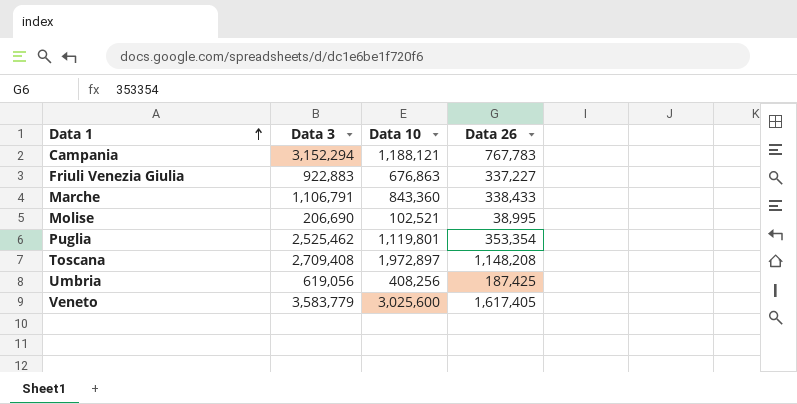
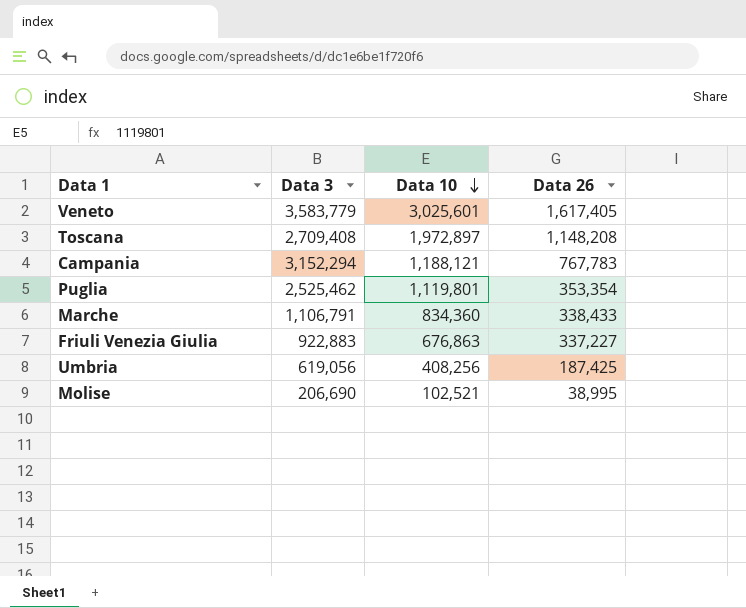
row order: Data 1 ascending -> Data 10 descending
Veneto | Data 10: 3,025,600 -> 3,025,601
Marche | Data 10: 843,360 -> 834,360

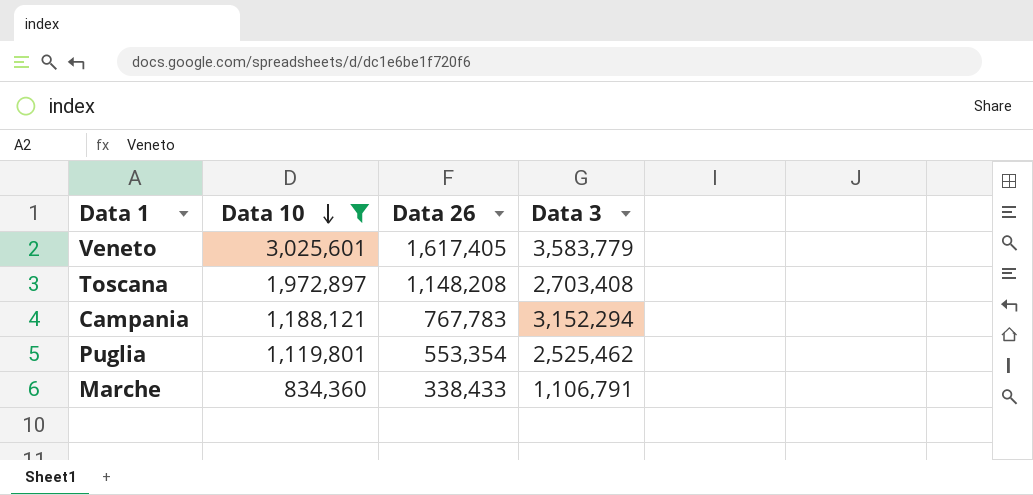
filter: none -> Data 10 >= 834,360
column Data 3 | position: 2 -> 4
Toscana | Data 3: 2,709,408 -> 2,703,408
Puglia | Data 26: 353,354 -> 553,354

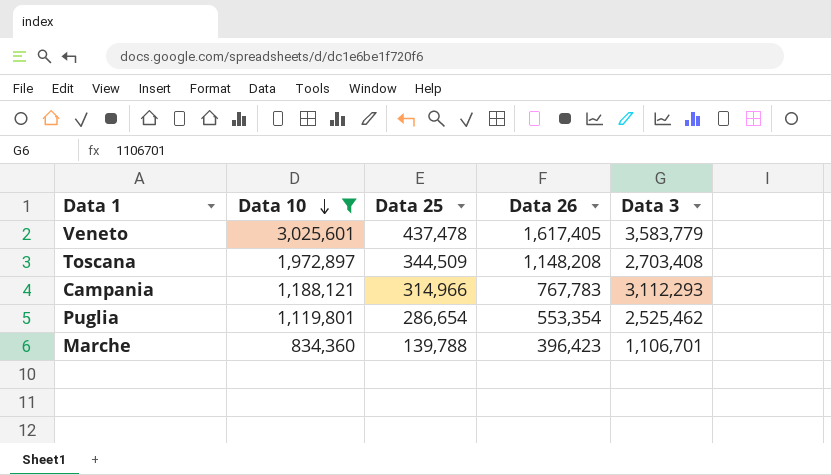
column Data 25 | position: none -> 3
Campania | Data 3: 3,152,294 -> 3,112,293
Marche | Data 26: 338,433 -> 396,423
Marche | Data 3: 1,106,791 -> 1,106,701

